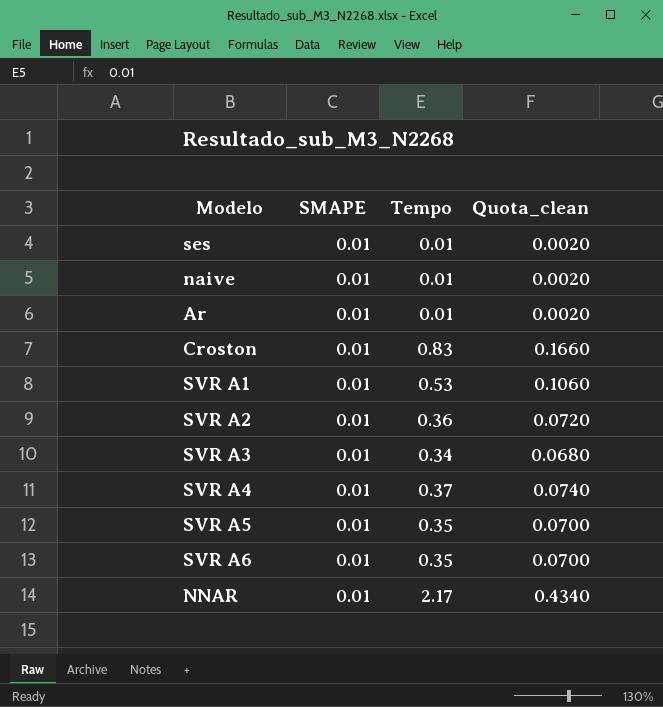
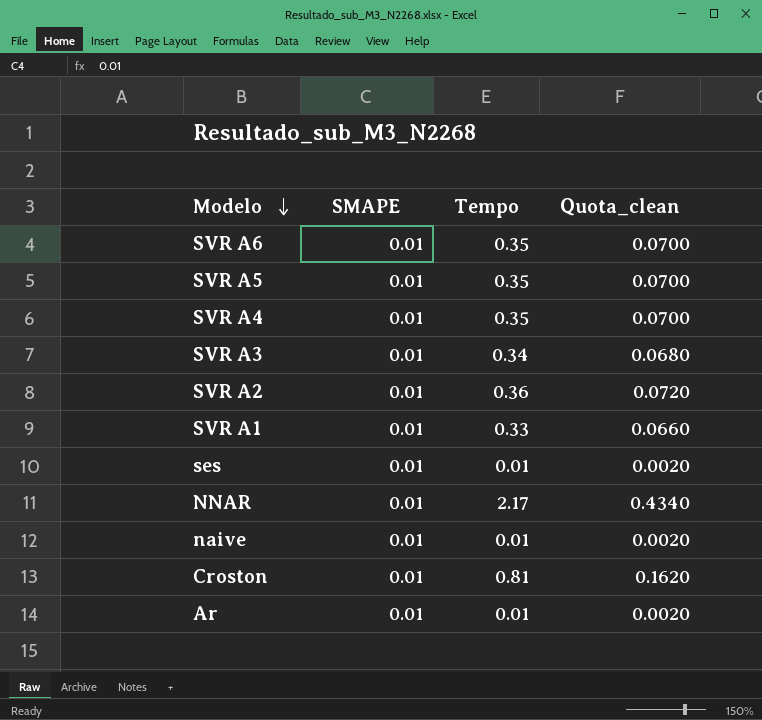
row order: none -> Modelo descending
SVR A4 | Tempo: 0.37 -> 0.35
SVR A4 | Quota_clean: 0.0740 -> 0.0700
SVR A1 | Tempo: 0.53 -> 0.33
SVR A1 | Quota_clean: 0.1060 -> 0.0660
Croston | Tempo: 0.83 -> 0.81
Croston | Quota_clean: 0.1660 -> 0.1620

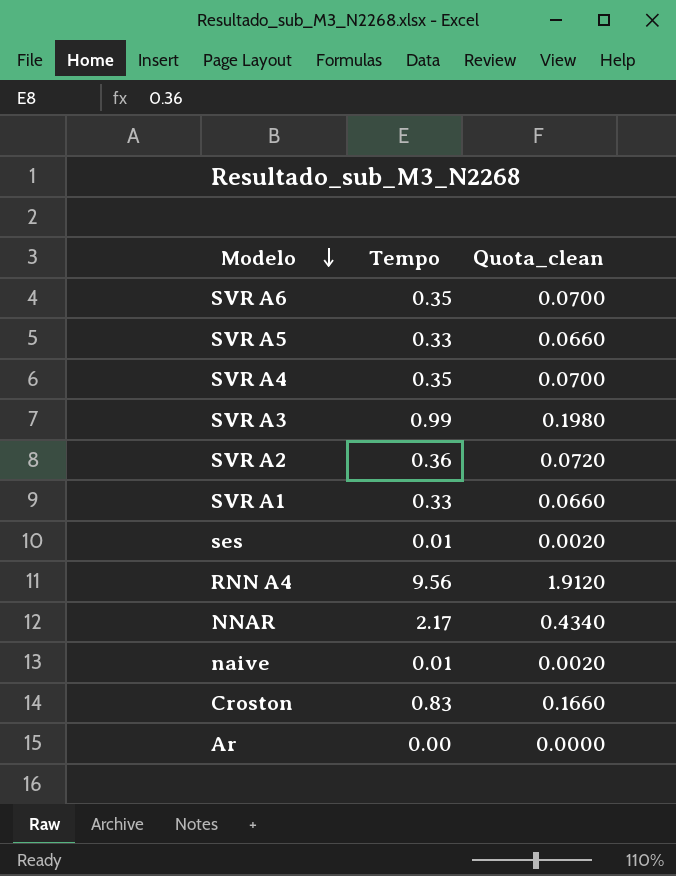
column SMAPE | position: 2 -> none
SVR A5 | Tempo: 0.35 -> 0.33
SVR A5 | Quota_clean: 0.0700 -> 0.0660
SVR A3 | Tempo: 0.34 -> 0.99
SVR A3 | Quota_clean: 0.0680 -> 0.1980
row RNN A4: none -> 9.56 | 1.9120
Croston | Tempo: 0.81 -> 0.83
Croston | Quota_clean: 0.1620 -> 0.1660
Ar | Tempo: 0.01 -> 0.00
Ar | Quota_clean: 0.0020 -> 0.0000

